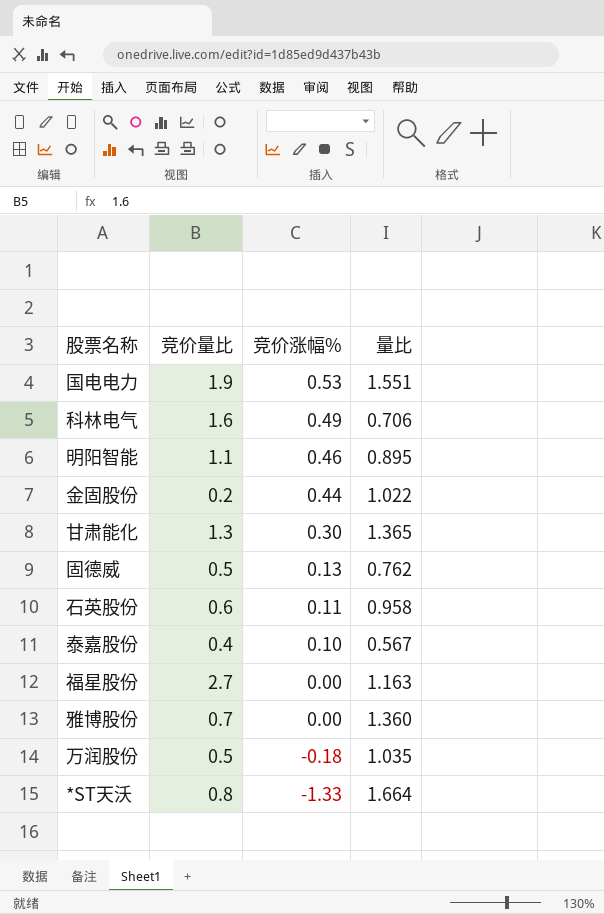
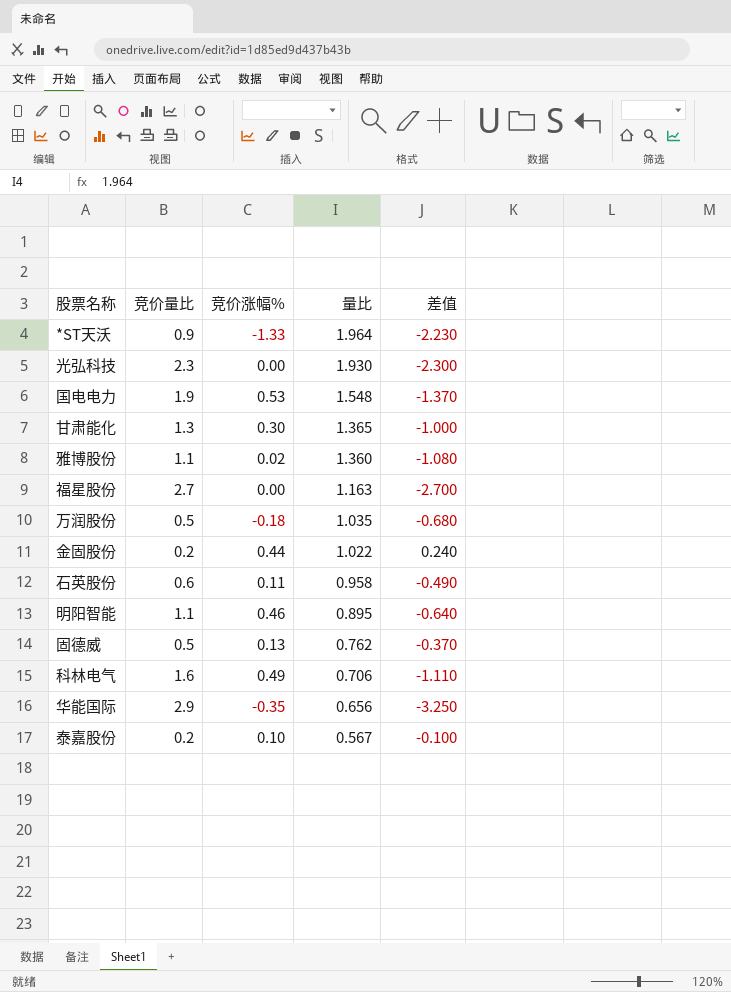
row order: 竞价涨幅% descending -> 量比 descending
column 差值 | formula: none -> [竞价涨幅%] - [竞价量比]
*ST天沃 | 竞价量比: 0.8 -> 0.9
*ST天沃 | 量比: 1.664 -> 1.964
row 光弘科技: none -> 2.3 | 0.00 | 1.930 | -2.300
国电电力 | 量比: 1.551 -> 1.548
雅博股份 | 竞价量比: 0.7 -> 1.1
雅博股份 | 竞价涨幅%: 0.00 -> 0.02
row 华能国际: none -> 2.9 | -0.35 | 0.656 | -3.250
泰嘉股份 | 竞价量比: 0.4 -> 0.2

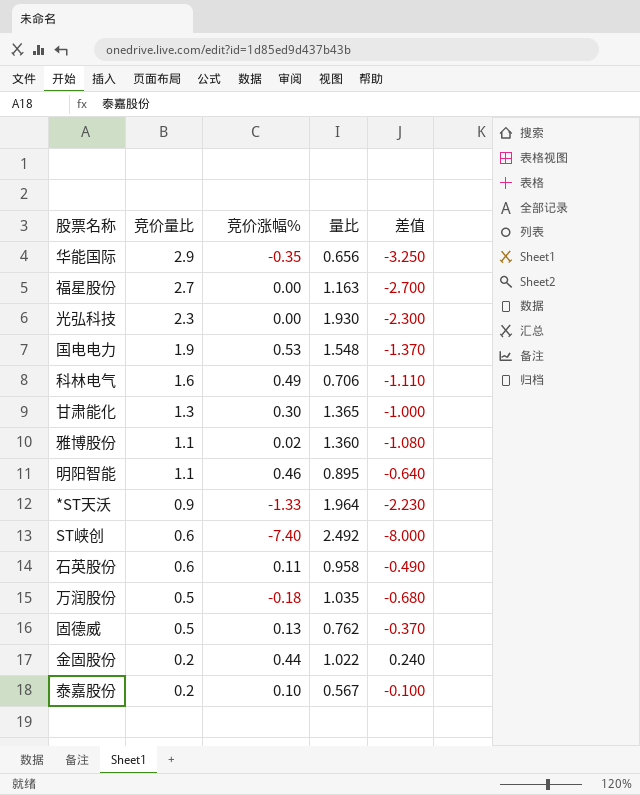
row order: 量比 descending -> 竞价量比 descending
row ST峡创: none -> 0.6 | -7.40 | 2.492 | -8.000

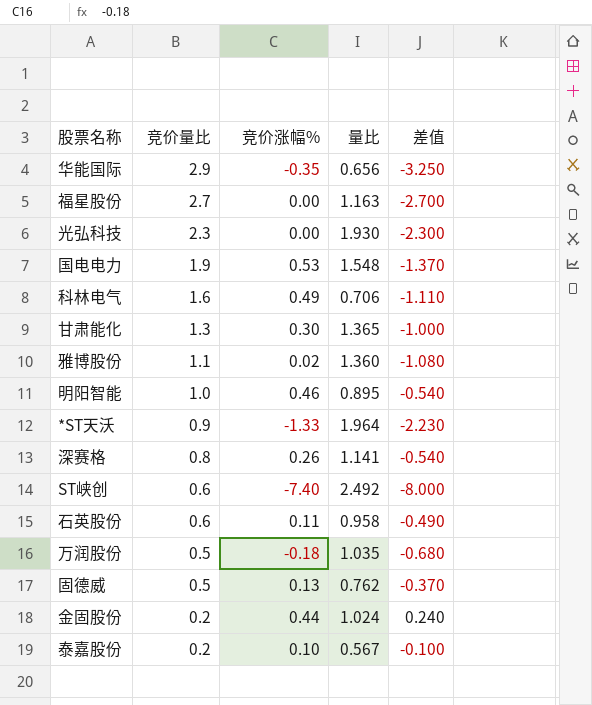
明阳智能 | 竞价量比: 1.1 -> 1.0
明阳智能 | 差值: -0.640 -> -0.540
row 深赛格: none -> 0.8 | 0.26 | 1.141 | -0.540
金固股份 | 量比: 1.022 -> 1.024

